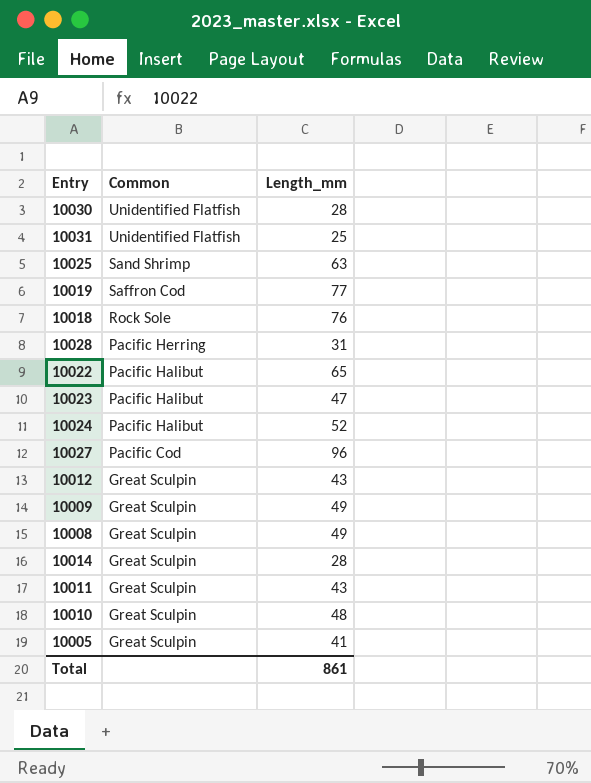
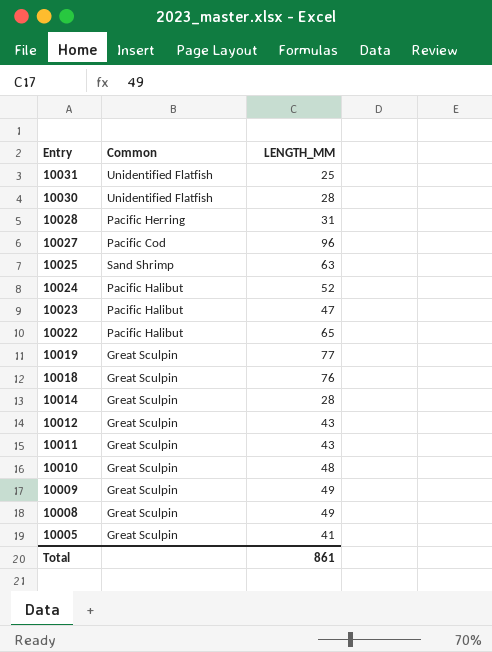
row order: Common descending -> Entry descending
column name: Length_mm -> LENGTH_MM
10019 | Common: Saffron Cod -> Great Sculpin
10018 | Common: Rock Sole -> Great Sculpin

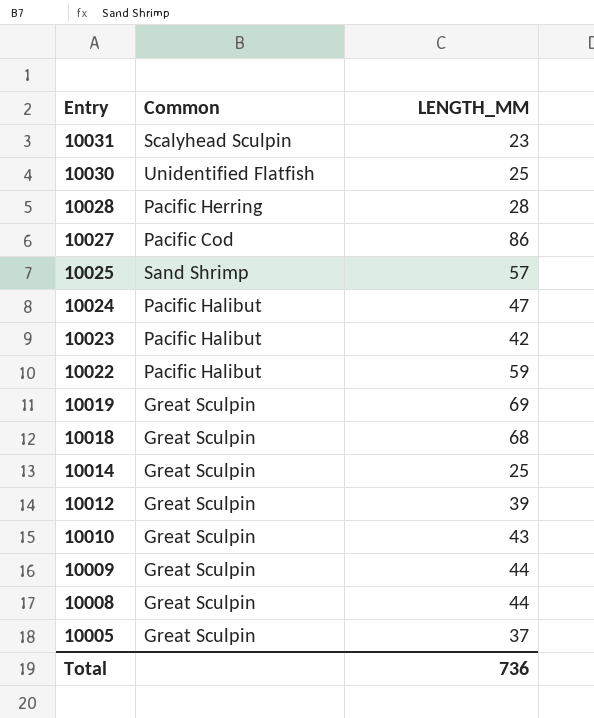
row 10011: Great Sculpin | 43 -> none
10031 | Common: Unidentified Flatfish -> Scalyhead Sculpin
10031 | LENGTH_MM: 25 -> 23
10030 | LENGTH_MM: 28 -> 25
10028 | LENGTH_MM: 31 -> 28
10027 | LENGTH_MM: 96 -> 86
10025 | LENGTH_MM: 63 -> 57
10024 | LENGTH_MM: 52 -> 47
10023 | LENGTH_MM: 47 -> 42
10022 | LENGTH_MM: 65 -> 59
10019 | LENGTH_MM: 77 -> 69
10018 | LENGTH_MM: 76 -> 68
10014 | LENGTH_MM: 28 -> 25
10012 | LENGTH_MM: 43 -> 39
10010 | LENGTH_MM: 48 -> 43
10009 | LENGTH_MM: 49 -> 44
10008 | LENGTH_MM: 49 -> 44
10005 | LENGTH_MM: 41 -> 37
Total | LENGTH_MM: 861 -> 736

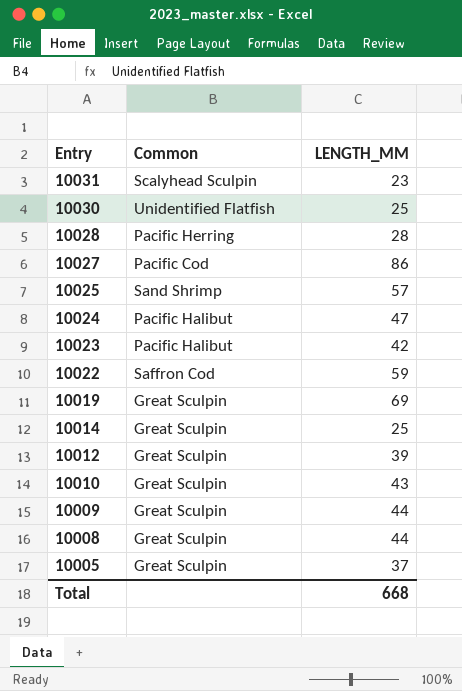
row 10018: Great Sculpin | 68 -> none
10022 | Common: Pacific Halibut -> Saffron Cod
Total | LENGTH_MM: 736 -> 668

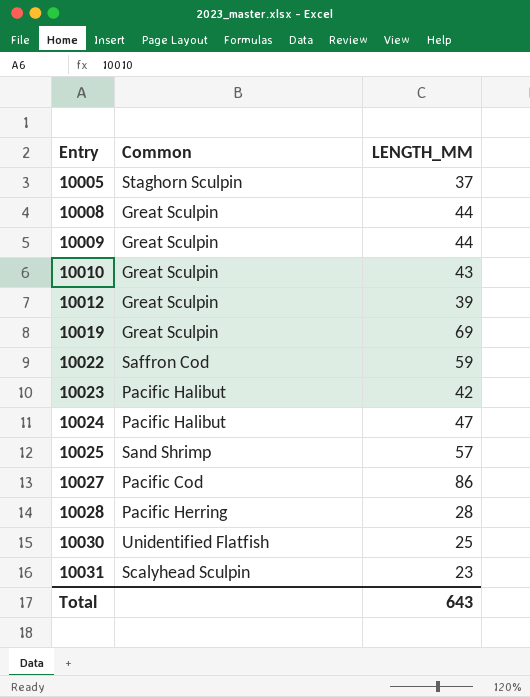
row order: Entry descending -> Entry ascending
row 10014: Great Sculpin | 25 -> none
10005 | Common: Great Sculpin -> Staghorn Sculpin
Total | LENGTH_MM: 668 -> 643

